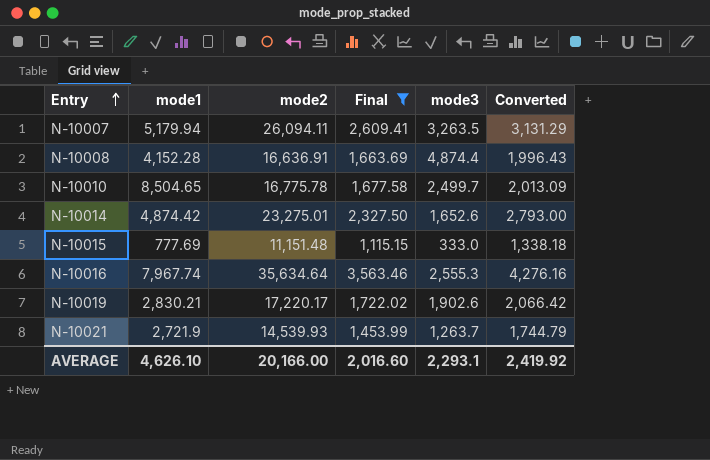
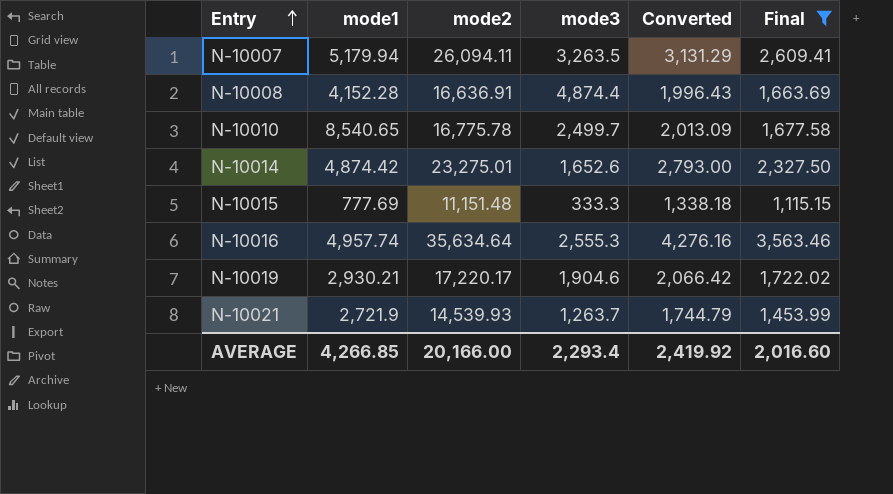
column Final | position: 4 -> 6
N-10010 | mode1: 8,504.65 -> 8,540.65
N-10015 | mode3: 333.0 -> 333.3
N-10016 | mode1: 7,967.74 -> 4,957.74
N-10019 | mode1: 2,830.21 -> 2,930.21
N-10019 | mode3: 1,902.6 -> 1,904.6
AVERAGE | mode1: 4,626.10 -> 4,266.85
AVERAGE | mode3: 2,293.1 -> 2,293.4

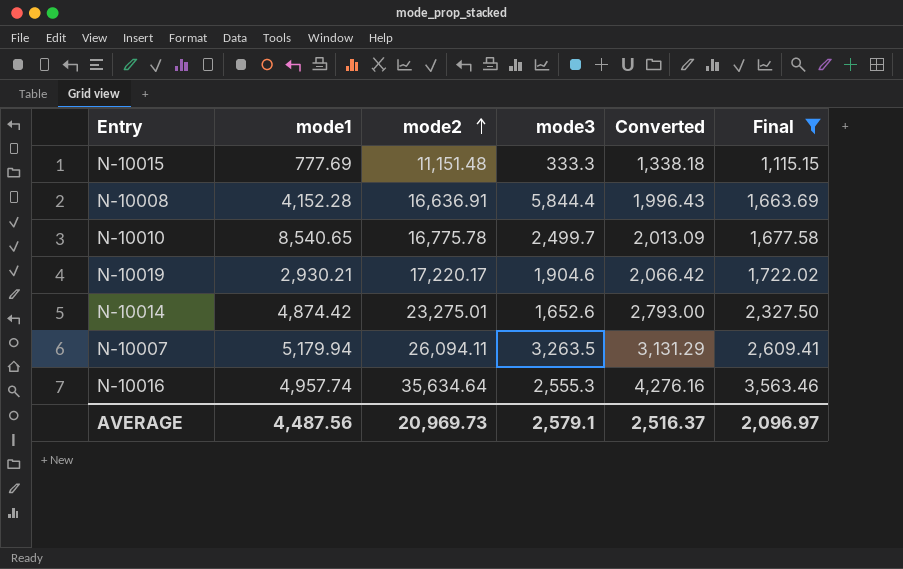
row order: Entry ascending -> mode2 ascending
row N-10021: 2,721.9 | 14,539.93 | 1,263.7 | 1,744.79 | 1,453.99 -> none
N-10008 | mode3: 4,874.4 -> 5,844.4
AVERAGE | mode1: 4,266.85 -> 4,487.56
AVERAGE | mode2: 20,166.00 -> 20,969.73
AVERAGE | mode3: 2,293.4 -> 2,579.1
AVERAGE | Converted: 2,419.92 -> 2,516.37
AVERAGE | Final: 2,016.60 -> 2,096.97

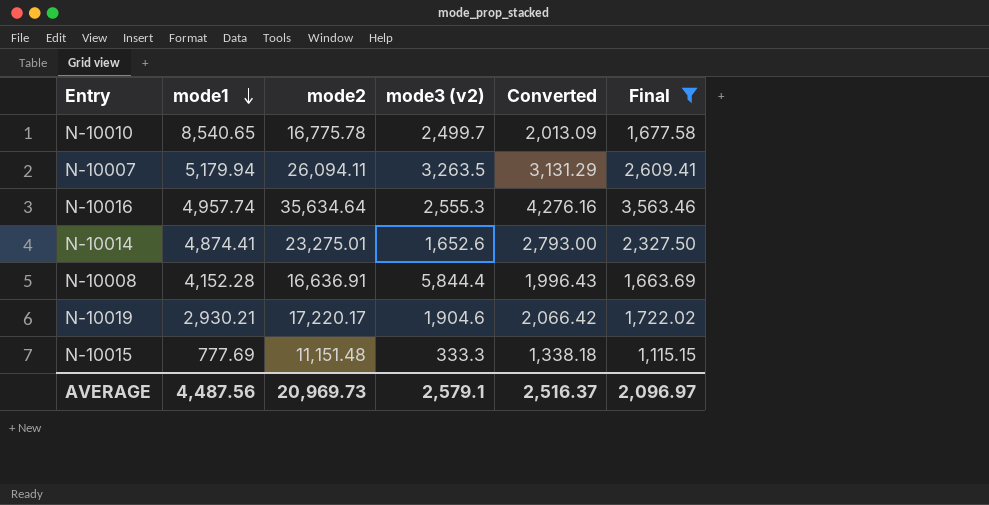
row order: mode2 ascending -> mode1 descending
column name: mode3 -> mode3 (v2)
N-10014 | mode1: 4,874.42 -> 4,874.41

